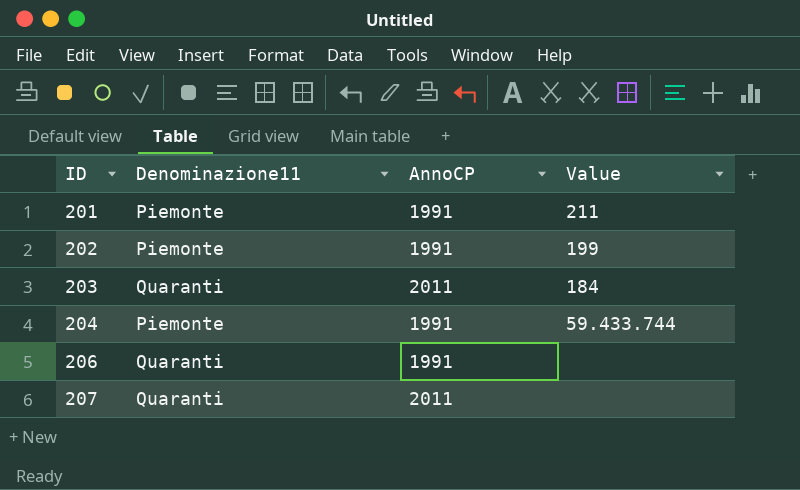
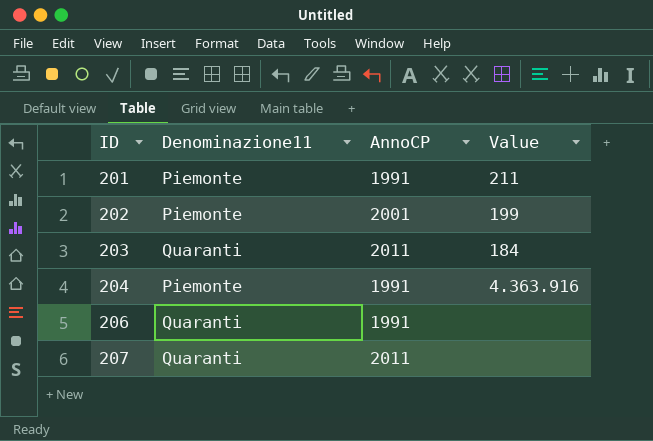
202 | AnnoCP: 1991 -> 2001
204 | Value: 59.433.744 -> 4.363.916

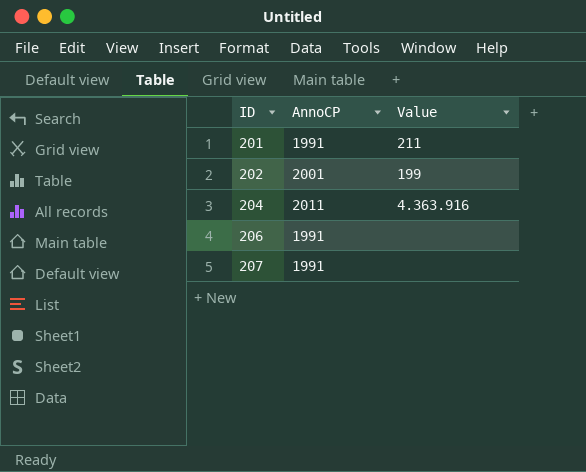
column Denominazione11 | position: 2 -> none
row 203: Quaranti | 2011 | 184 -> none
204 | AnnoCP: 1991 -> 2011
207 | AnnoCP: 2011 -> 1991

